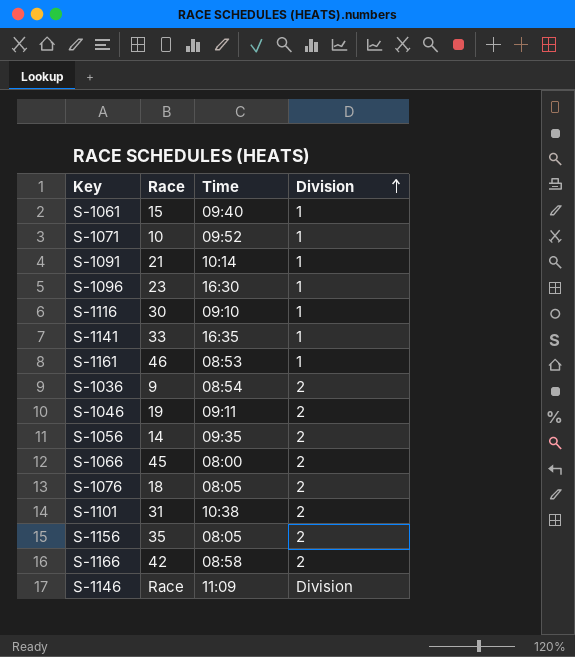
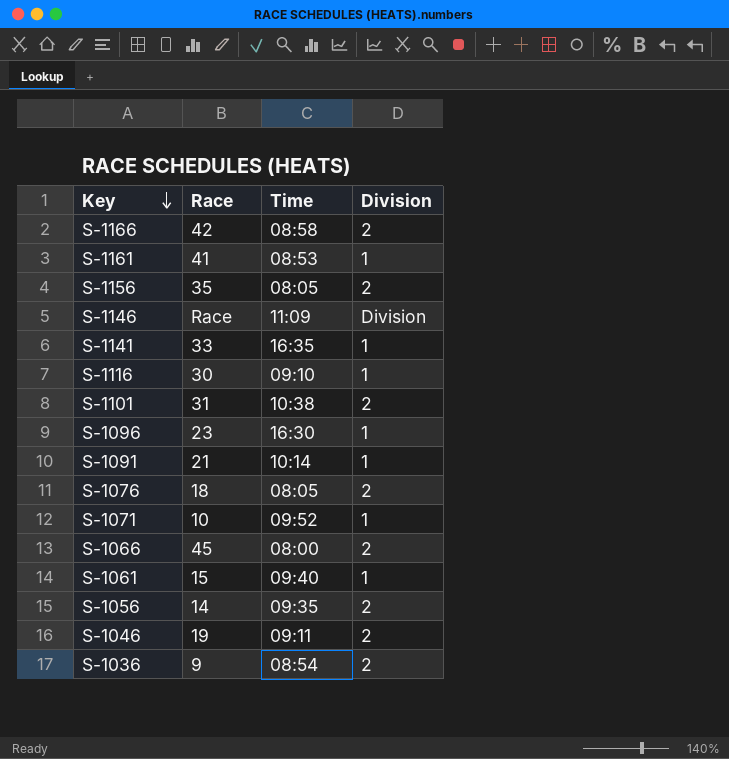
row order: Division ascending -> Key descending
S-1161 | Race: 46 -> 41

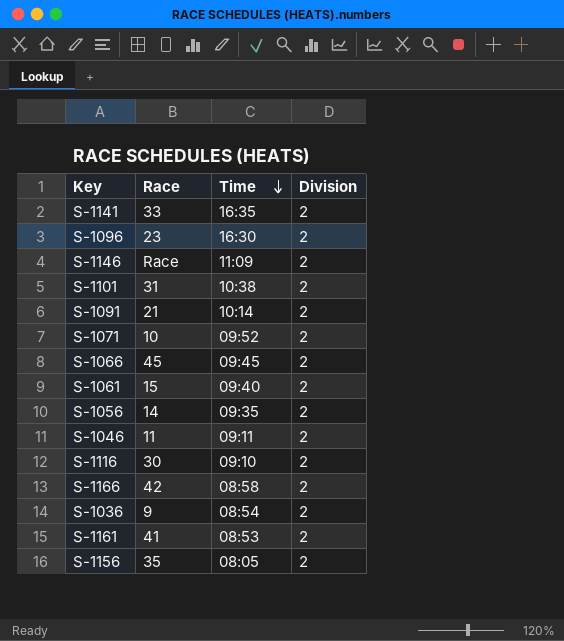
row order: Key descending -> Time descending
row S-1076: 18 | 08:05 | 2 -> none
S-1141 | Division: 1 -> 2
S-1096 | Division: 1 -> 2
S-1146 | Division: Division -> 2
S-1091 | Division: 1 -> 2
S-1071 | Division: 1 -> 2
S-1066 | Time: 08:00 -> 09:45
S-1061 | Division: 1 -> 2
S-1046 | Race: 19 -> 11
S-1116 | Division: 1 -> 2
S-1161 | Division: 1 -> 2

